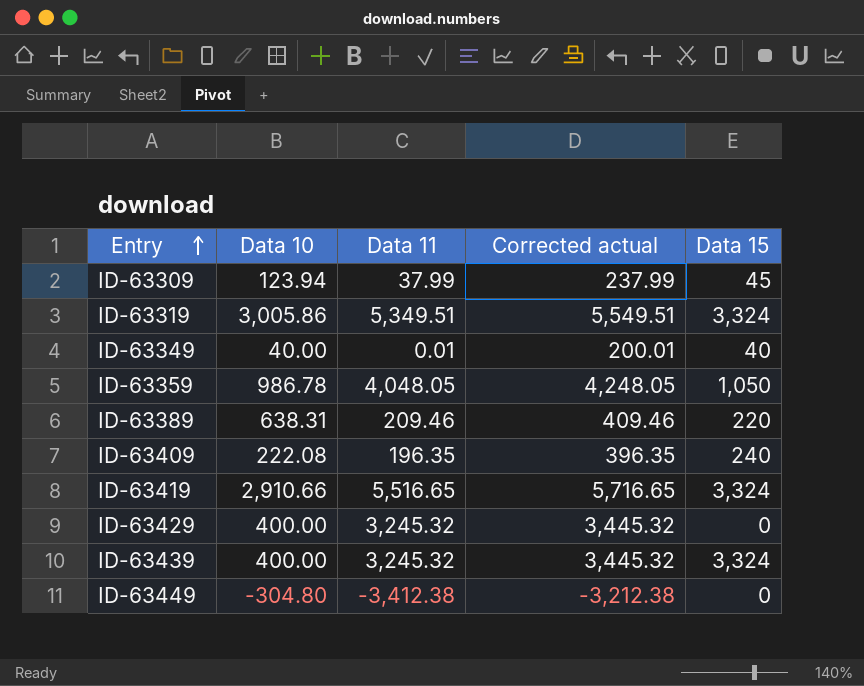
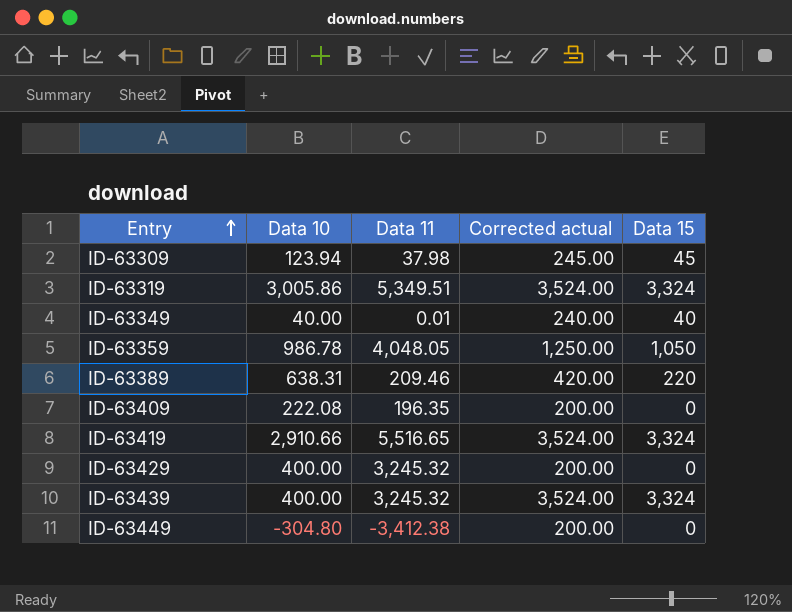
column Corrected actual | formula: [Data 11] + 200 -> [Data 15] + 200
ID-63309 | Data 11: 37.99 -> 37.98
ID-63409 | Data 15: 240 -> 0

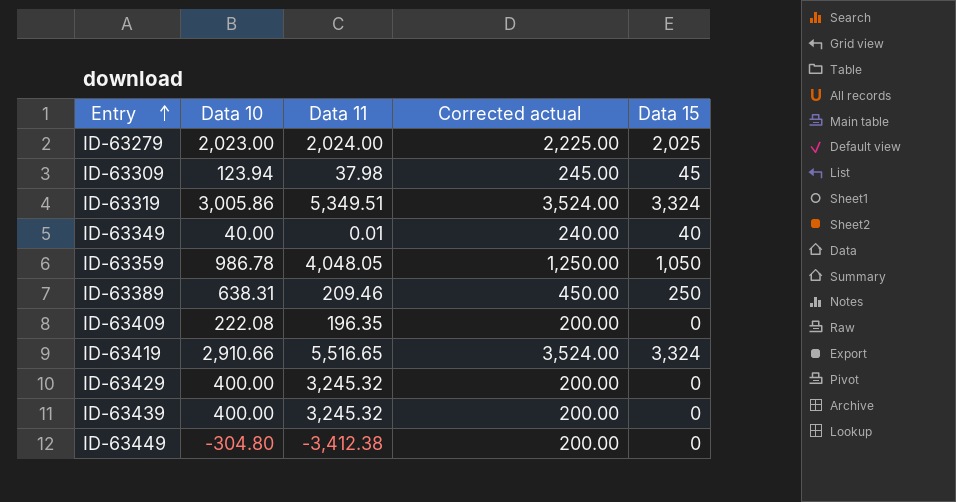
row ID-63279: none -> 2,023.00 | 2,024.00 | 2,225.00 | 2,025
ID-63389 | Corrected actual: 420.00 -> 450.00
ID-63389 | Data 15: 220 -> 250
ID-63439 | Corrected actual: 3,524.00 -> 200.00
ID-63439 | Data 15: 3,324 -> 0

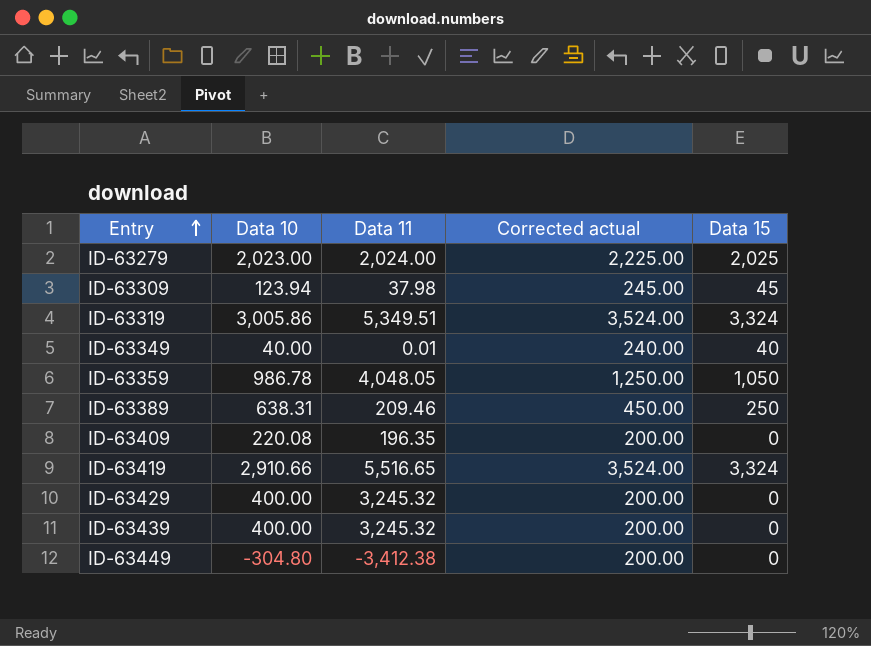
ID-63409 | Data 10: 222.08 -> 220.08

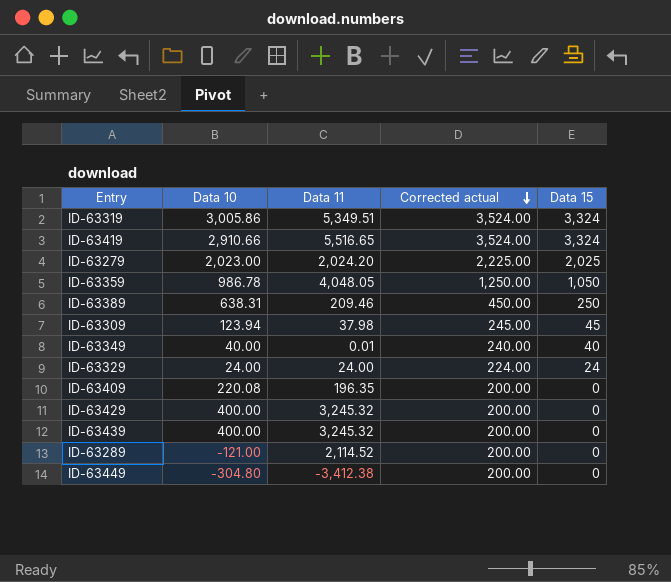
row order: Entry ascending -> Corrected actual descending
ID-63279 | Data 11: 2,024.00 -> 2,024.20
row ID-63329: none -> 24.00 | 24.00 | 224.00 | 24
row ID-63289: none -> -121.00 | 2,114.52 | 200.00 | 0

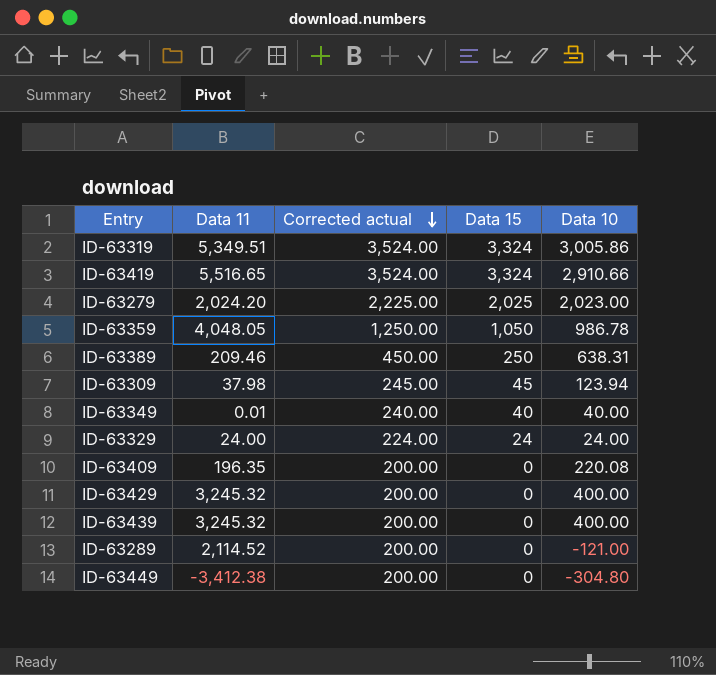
column Data 10 | position: 2 -> 5

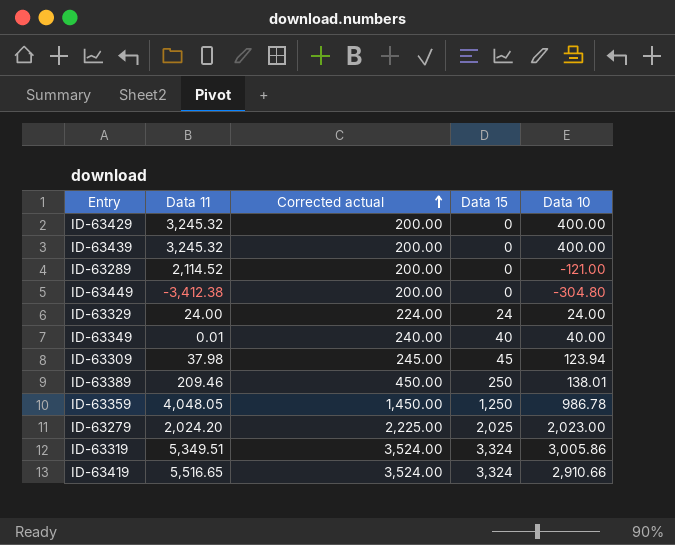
row order: Corrected actual descending -> Corrected actual ascending
row ID-63409: 196.35 | 200.00 | 0 | 220.08 -> none
ID-63389 | Data 10: 638.31 -> 138.01
ID-63359 | Corrected actual: 1,250.00 -> 1,450.00
ID-63359 | Data 15: 1,050 -> 1,250

